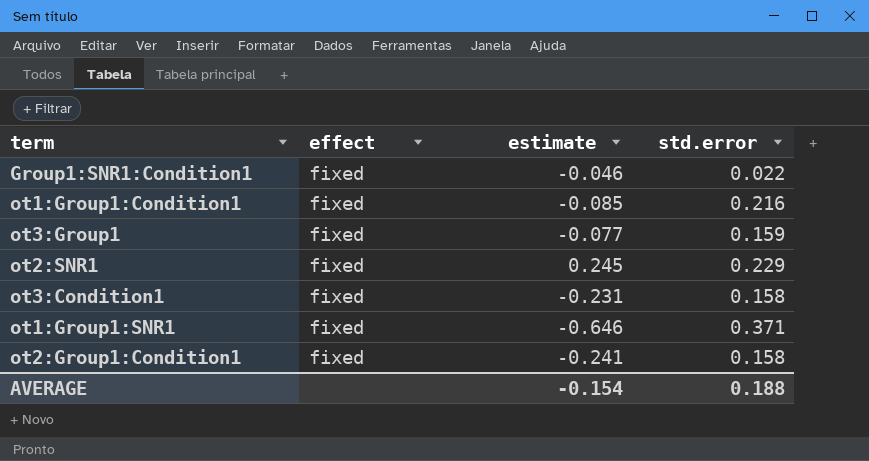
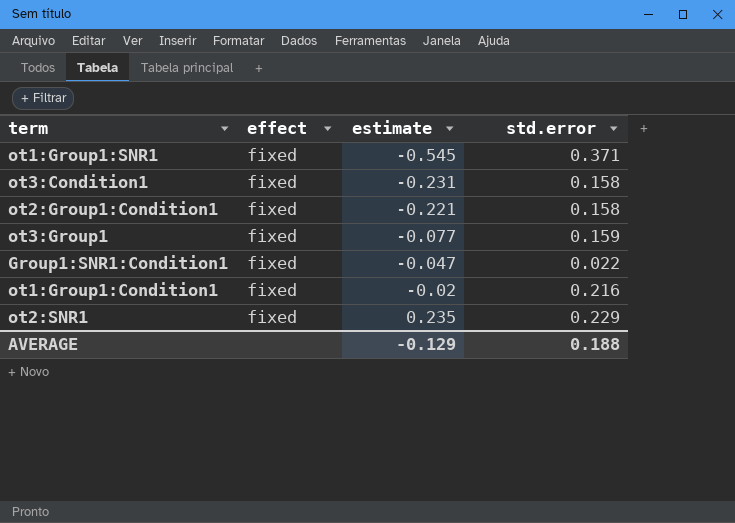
row order: none -> estimate ascending
ot1:Group1:SNR1 | estimate: -0.646 -> -0.545
ot2:Group1:Condition1 | estimate: -0.241 -> -0.221
Group1:SNR1:Condition1 | estimate: -0.046 -> -0.047
ot1:Group1:Condition1 | estimate: -0.085 -> -0.02
ot2:SNR1 | estimate: 0.245 -> 0.235
AVERAGE | estimate: -0.154 -> -0.129

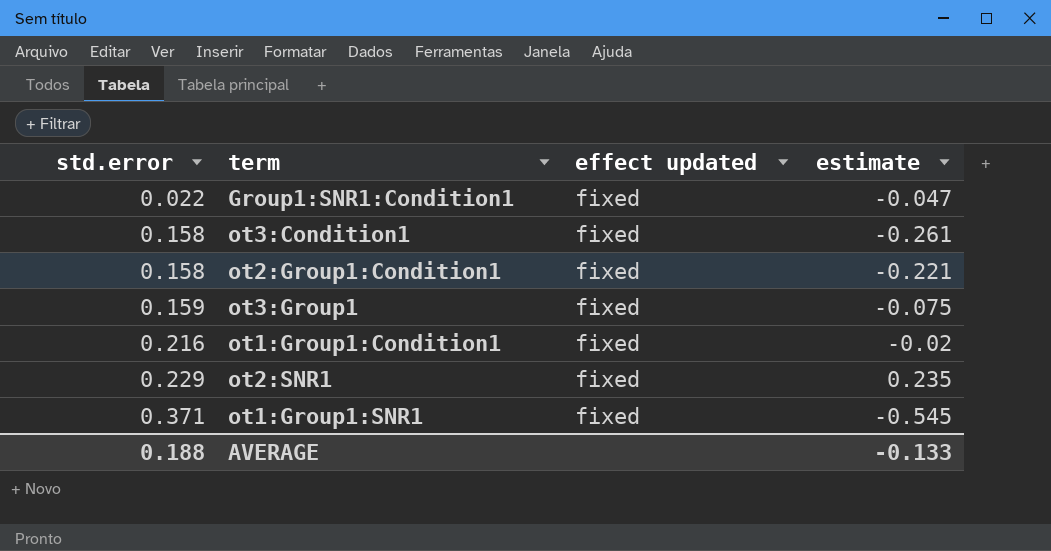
row order: estimate ascending -> std.error ascending
column std.error | position: 4 -> 1
column name: effect -> effect updated
ot3:Condition1 | estimate: -0.231 -> -0.261
ot3:Group1 | estimate: -0.077 -> -0.075
AVERAGE | estimate: -0.129 -> -0.133

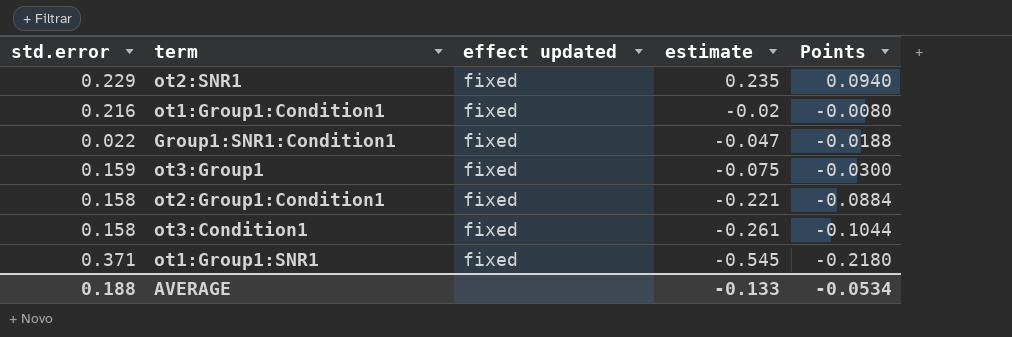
row order: std.error ascending -> estimate descending
column Points | formula: none -> [estimate] * 0.4

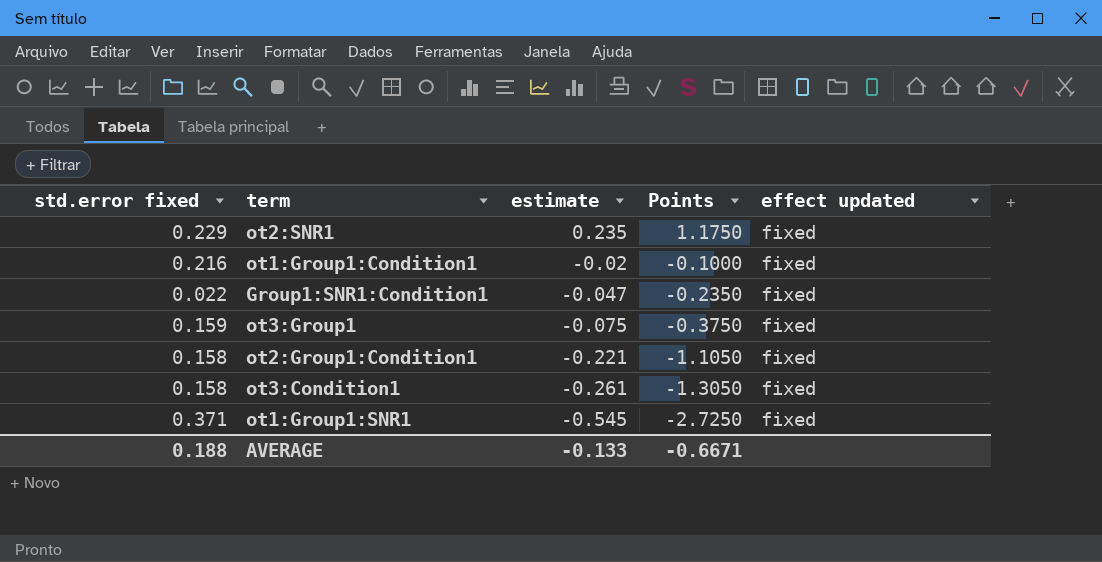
column name: std.error -> std.error fixed
column Points | formula: [estimate] * 0.4 -> [estimate] * 5
column effect updated | position: 3 -> 5
AVERAGE | Points: -0.0534 -> -0.6671

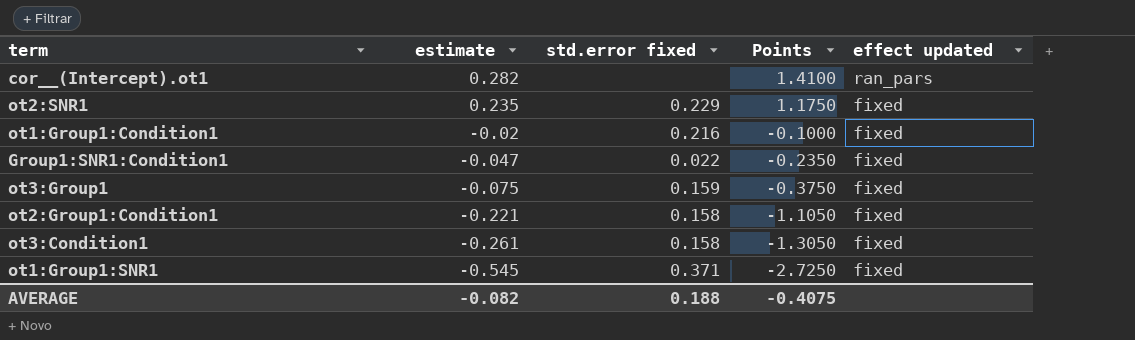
column std.error fixed | position: 1 -> 3
row cor__(Intercept).ot1: none -> 0.282 | none | 1.4100 | ran_pars
AVERAGE | estimate: -0.133 -> -0.082
AVERAGE | Points: -0.6671 -> -0.4075

